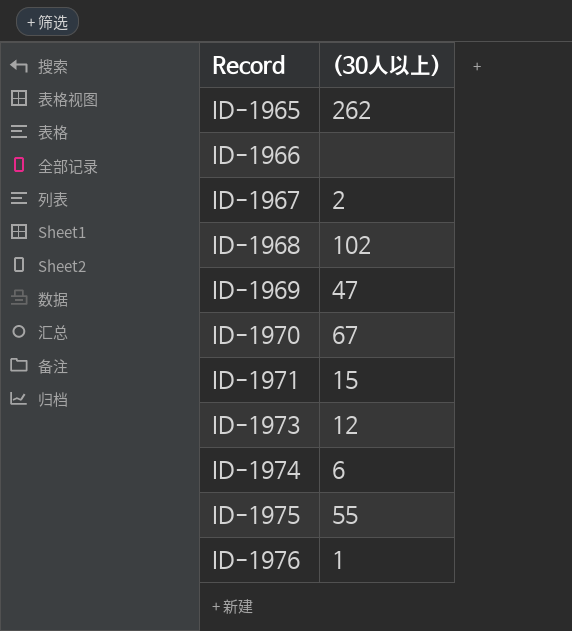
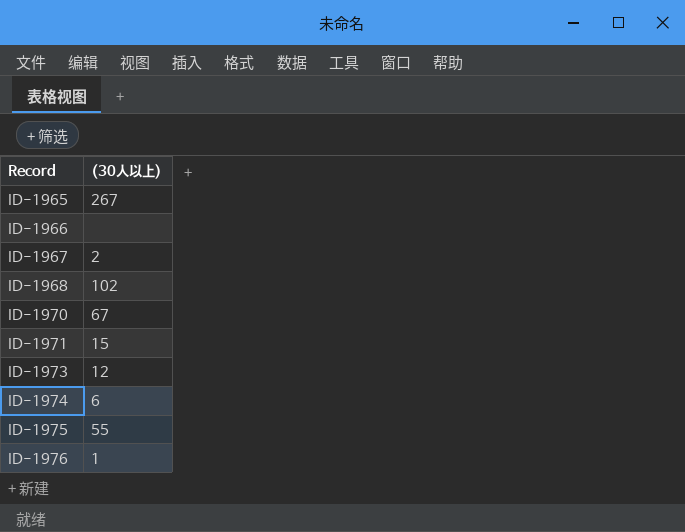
row ID-1969: 47 -> none
ID-1965 | (30人以上): 262 -> 267

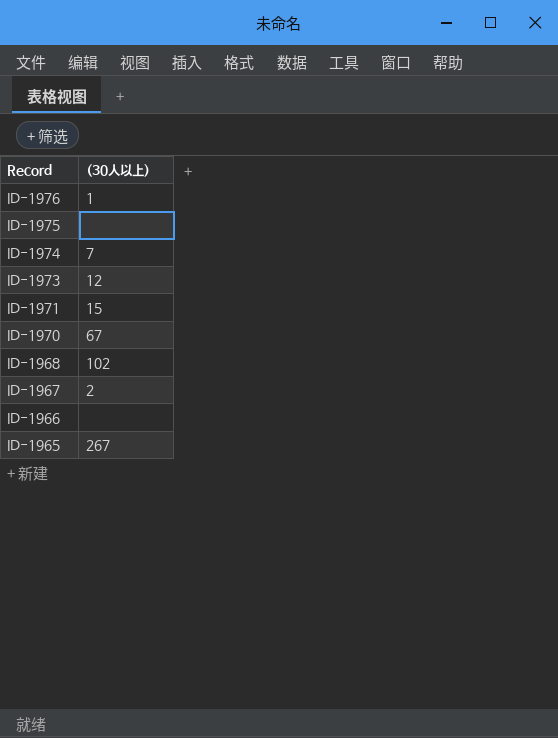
row order: Record ascending -> Record descending
ID-1975 | (30人以上): 55 -> none
ID-1974 | (30人以上): 6 -> 7

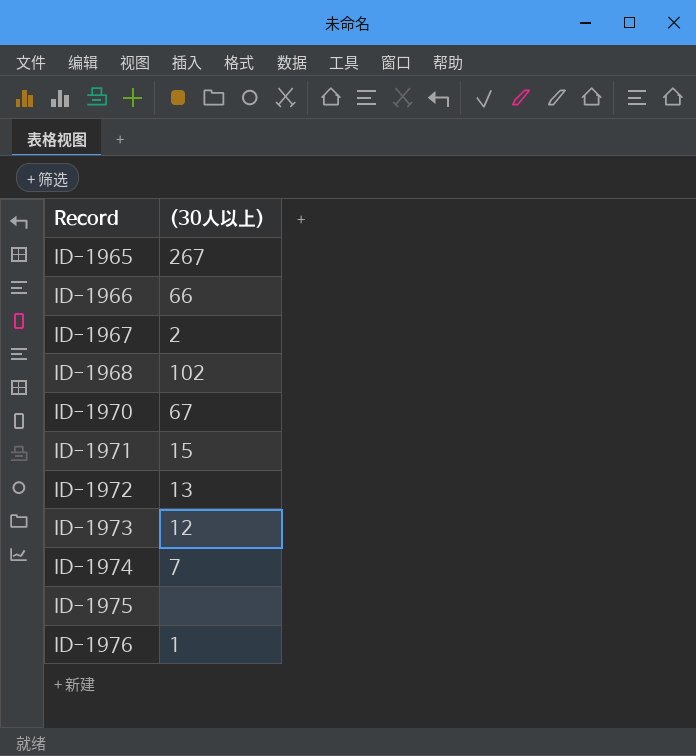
row order: Record descending -> Record ascending
ID-1966 | (30人以上): none -> 66
row ID-1972: none -> 13

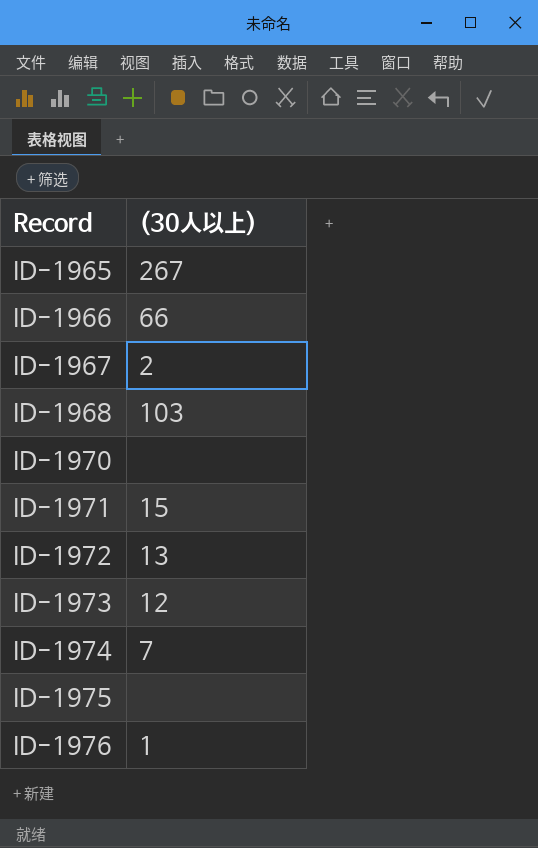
ID-1968 | (30人以上): 102 -> 103
ID-1970 | (30人以上): 67 -> none

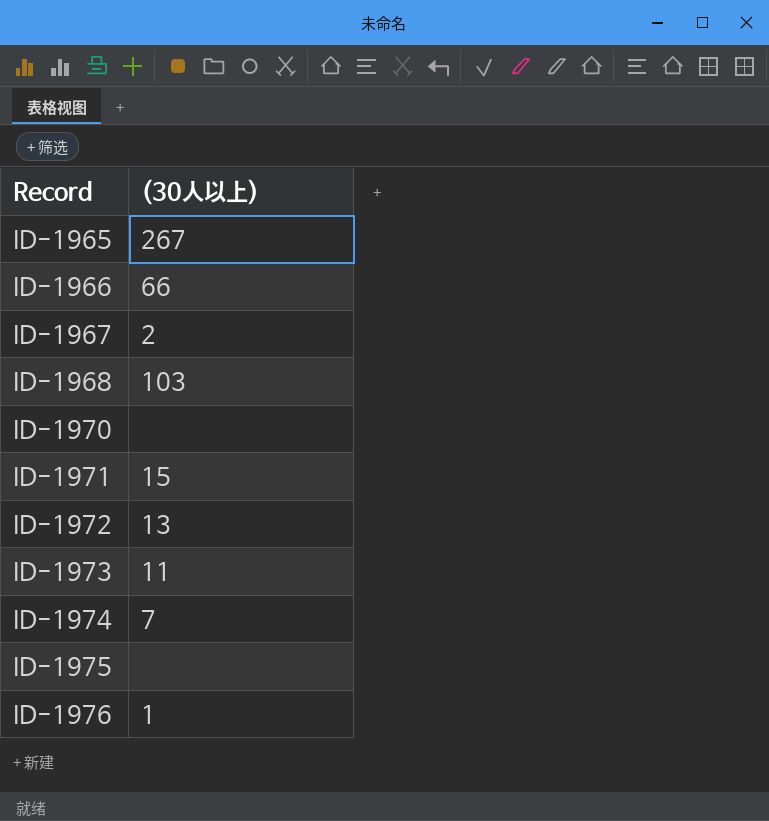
ID-1973 | (30人以上): 12 -> 11

